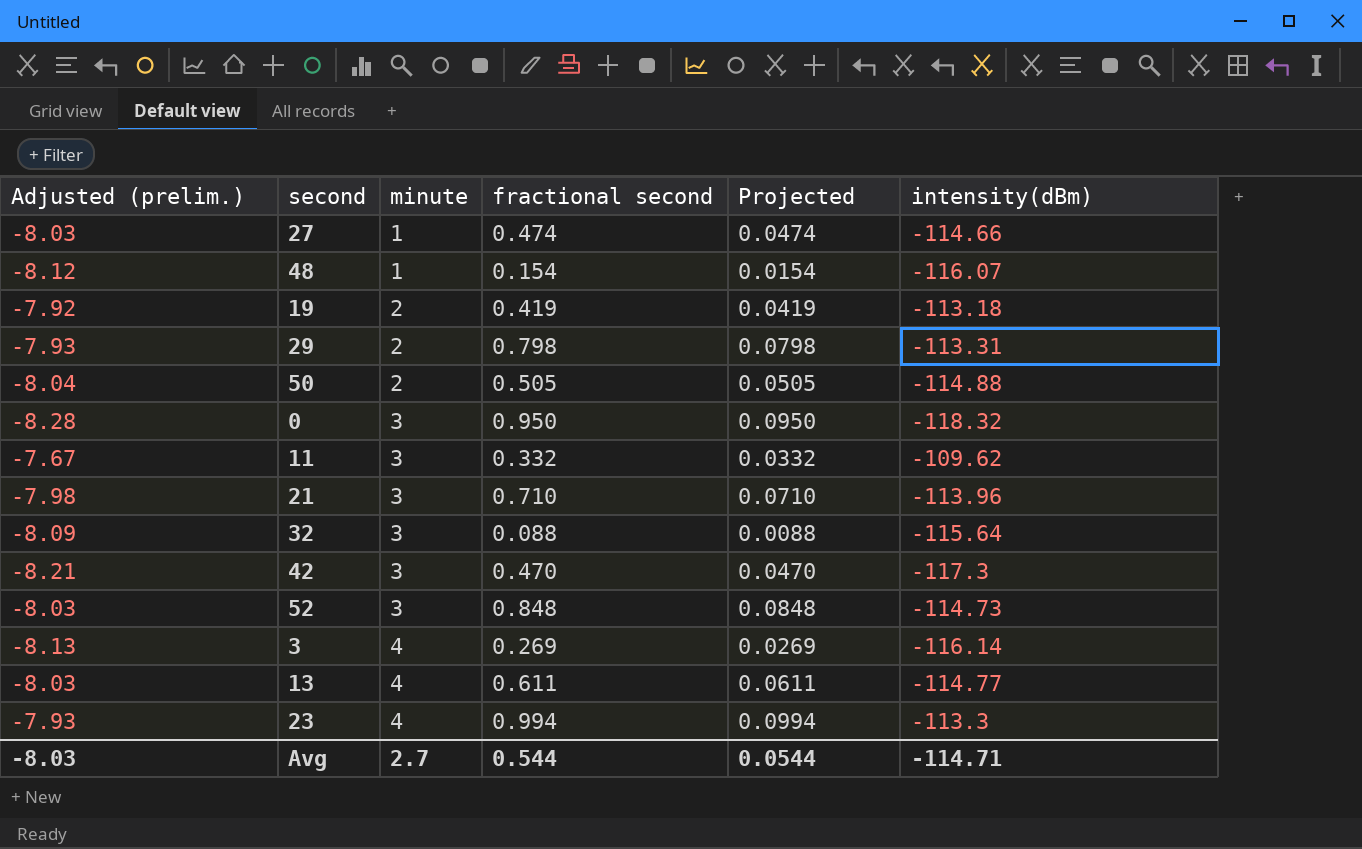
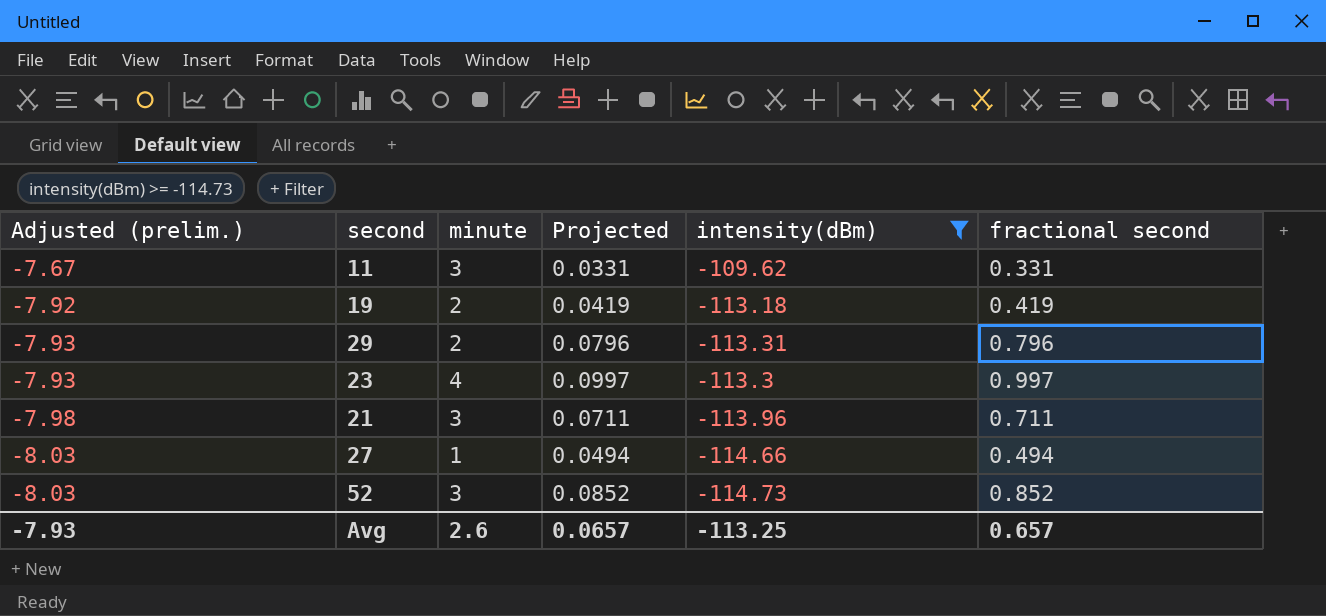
filter: none -> intensity(dBm) >= -114.73
row order: minute ascending -> Adjusted (prelim.) descending
column fractional second | position: 4 -> 6
11 | Projected: 0.0332 -> 0.0331
11 | fractional second: 0.332 -> 0.331
29 | Projected: 0.0798 -> 0.0796
29 | fractional second: 0.798 -> 0.796
23 | Projected: 0.0994 -> 0.0997
23 | fractional second: 0.994 -> 0.997
21 | Projected: 0.0710 -> 0.0711
21 | fractional second: 0.710 -> 0.711
27 | Projected: 0.0474 -> 0.0494
27 | fractional second: 0.474 -> 0.494
52 | Projected: 0.0848 -> 0.0852
52 | fractional second: 0.848 -> 0.852
Avg | Adjusted (prelim.): -8.03 -> -7.93
Avg | minute: 2.7 -> 2.6
Avg | Projected: 0.0544 -> 0.0657
Avg | intensity(dBm): -114.71 -> -113.25
Avg | fractional second: 0.544 -> 0.657

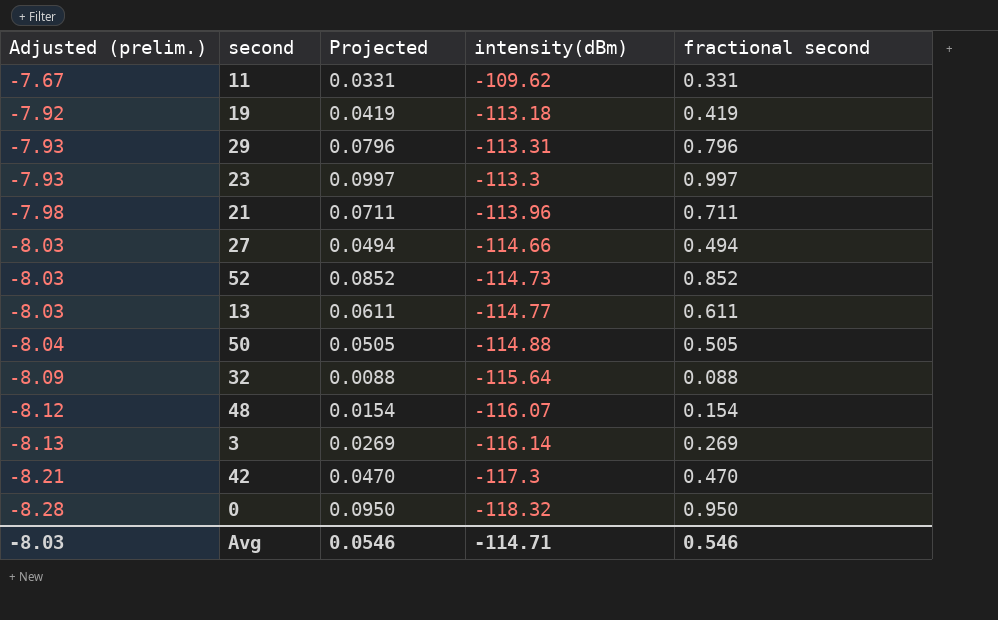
filter: intensity(dBm) >= -114.73 -> none
column minute | position: 3 -> none
Avg | Adjusted (prelim.): -7.93 -> -8.03
Avg | Projected: 0.0657 -> 0.0546
Avg | intensity(dBm): -113.25 -> -114.71
Avg | fractional second: 0.657 -> 0.546

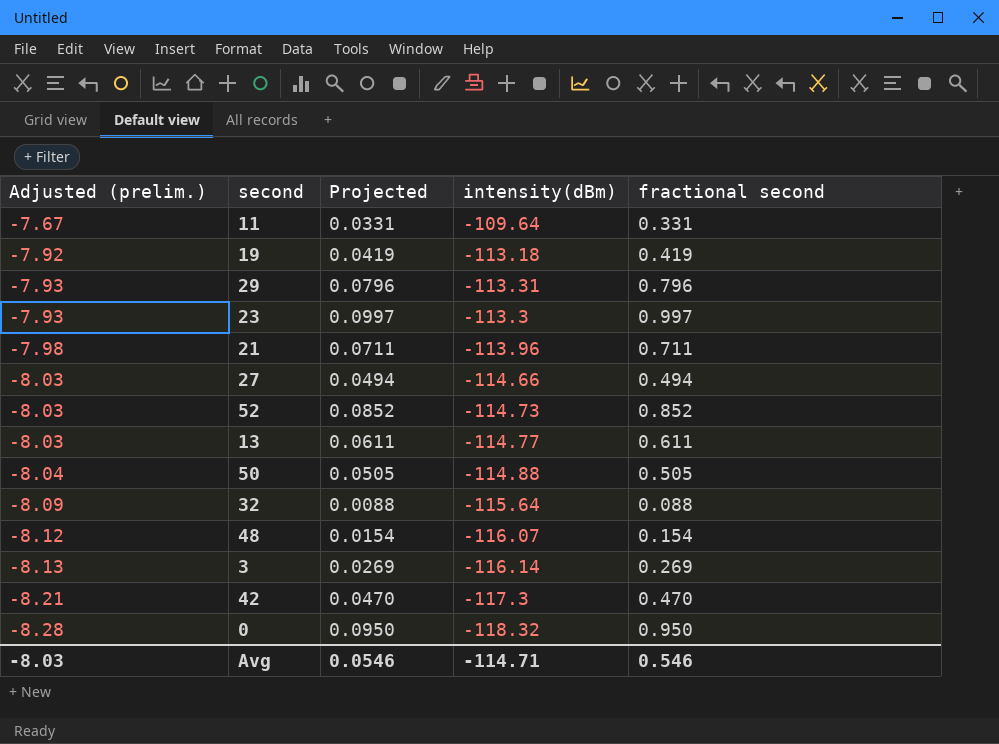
11 | intensity(dBm): -109.62 -> -109.64

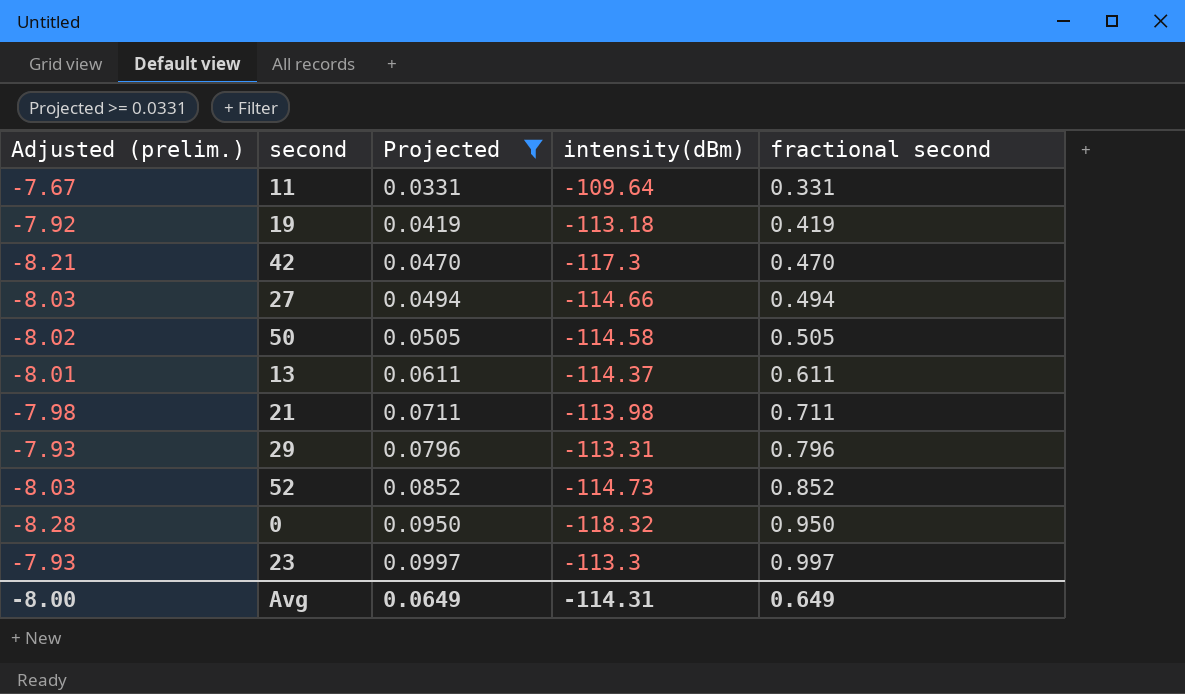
filter: none -> Projected >= 0.0331
row order: Adjusted (prelim.) descending -> Projected ascending
50 | Adjusted (prelim.): -8.04 -> -8.02
50 | intensity(dBm): -114.88 -> -114.58
13 | Adjusted (prelim.): -8.03 -> -8.01
13 | intensity(dBm): -114.77 -> -114.37
21 | intensity(dBm): -113.96 -> -113.98
Avg | Adjusted (prelim.): -8.03 -> -8.00
Avg | Projected: 0.0546 -> 0.0649
Avg | intensity(dBm): -114.71 -> -114.31
Avg | fractional second: 0.546 -> 0.649

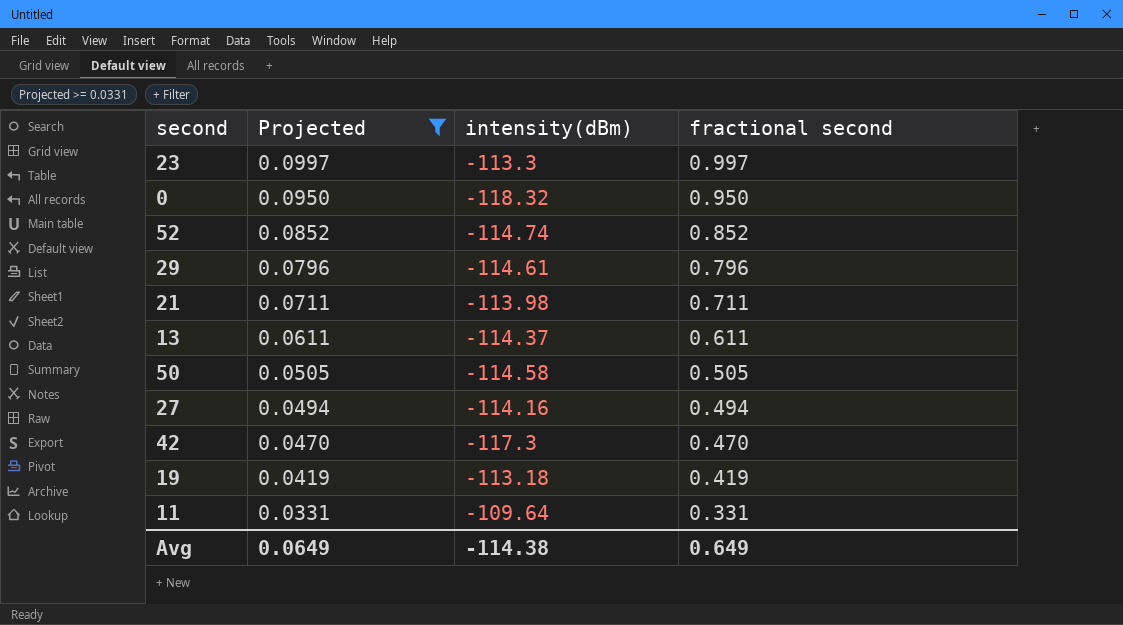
row order: Projected ascending -> Projected descending
column Adjusted (prelim.) | formula: [intensity(dBm)] * 0.07 -> none
52 | intensity(dBm): -114.73 -> -114.74
29 | intensity(dBm): -113.31 -> -114.61
27 | intensity(dBm): -114.66 -> -114.16
Avg | intensity(dBm): -114.31 -> -114.38

